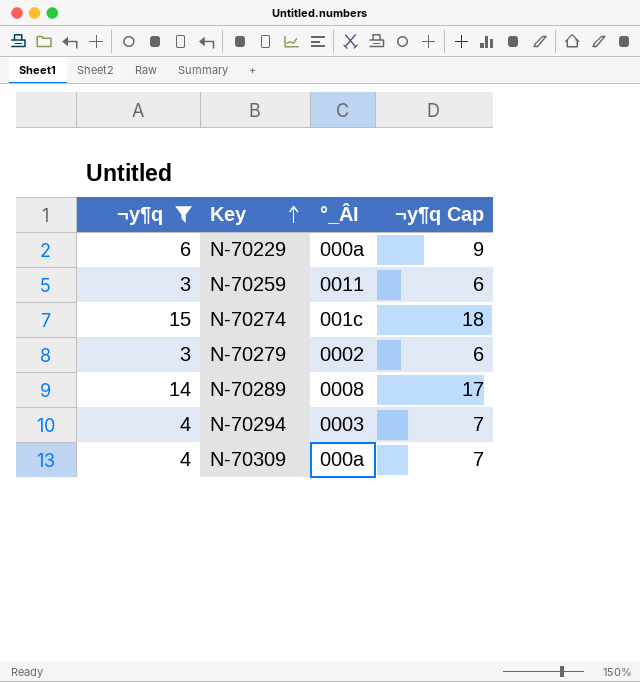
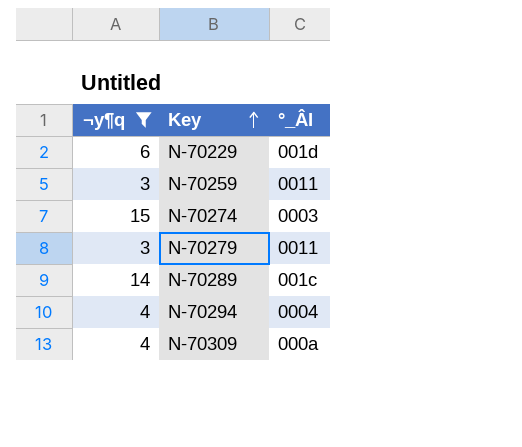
column ¬y¶q Cap | formula: [¬y¶q] + 3 -> none
N-70229 | °_ÂI: 000a -> 001d
N-70274 | °_ÂI: 001c -> 0003
N-70279 | °_ÂI: 0002 -> 0011
N-70289 | °_ÂI: 0008 -> 001c
N-70294 | °_ÂI: 0003 -> 0004

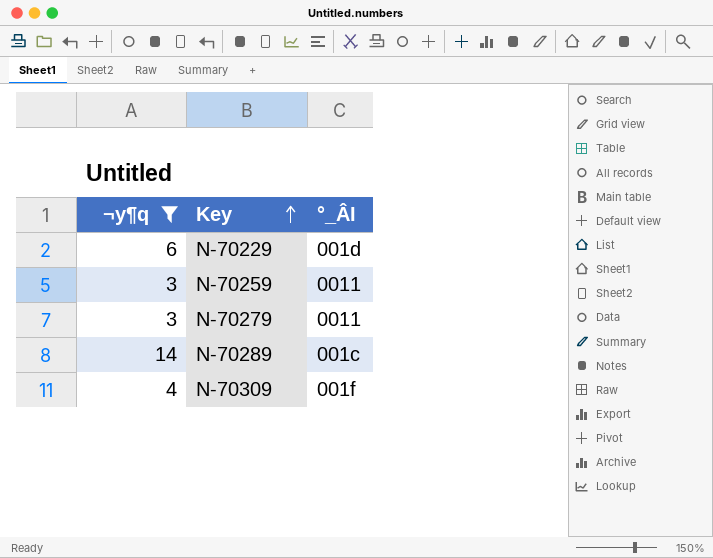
row N-70274: 15 | 0003 -> none
row N-70294: 4 | 0004 -> none
N-70309 | °_ÂI: 000a -> 001f

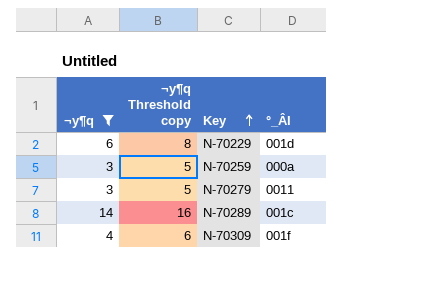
column ¬y¶q Threshold copy | formula: none -> [¬y¶q] + 2
N-70259 | °_ÂI: 0011 -> 000a

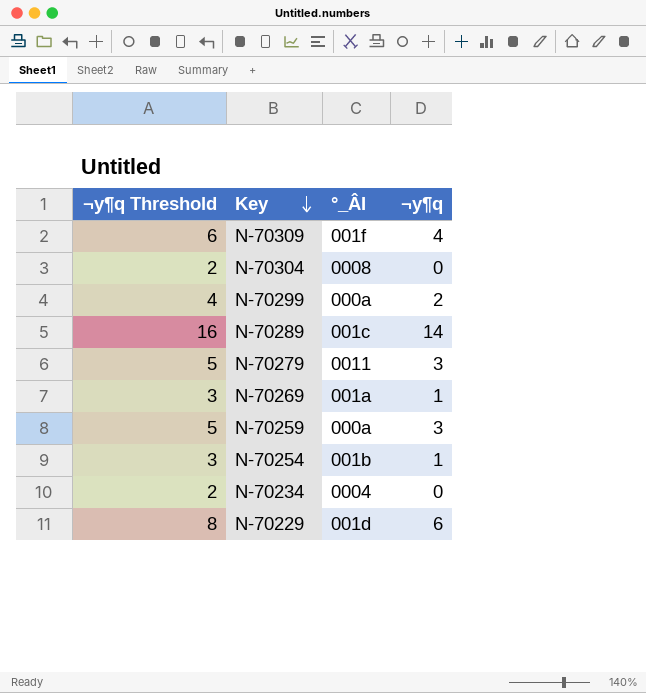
filter: ¬y¶q >= 3 -> none
row order: Key ascending -> Key descending
column name: ¬y¶q Threshold copy -> ¬y¶q Threshold
column ¬y¶q | position: 1 -> 4

